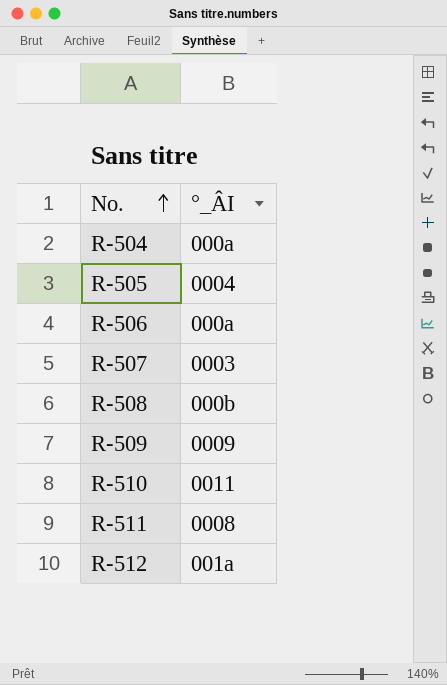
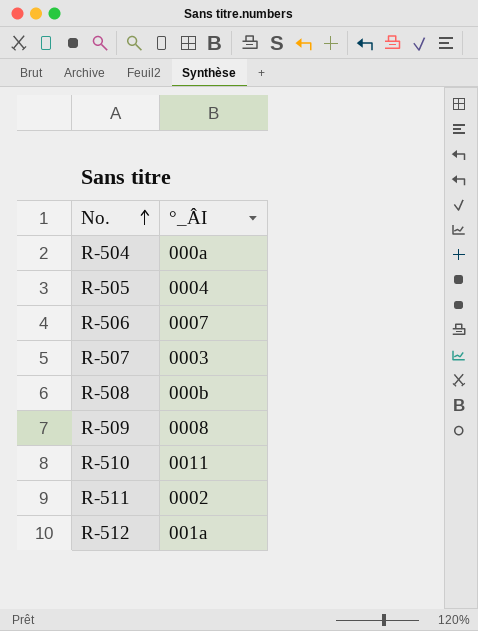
R-506 | °_ÂI: 000a -> 0007
R-509 | °_ÂI: 0009 -> 0008
R-511 | °_ÂI: 0008 -> 0002

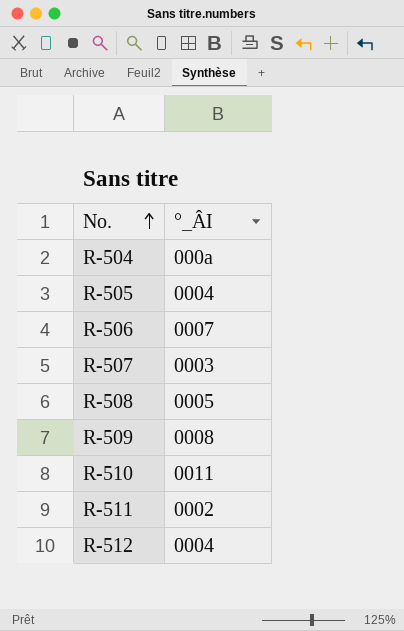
R-508 | °_ÂI: 000b -> 0005
R-512 | °_ÂI: 001a -> 0004

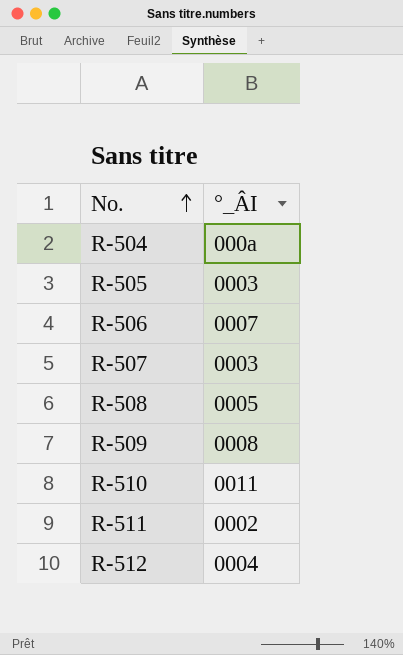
R-505 | °_ÂI: 0004 -> 0003

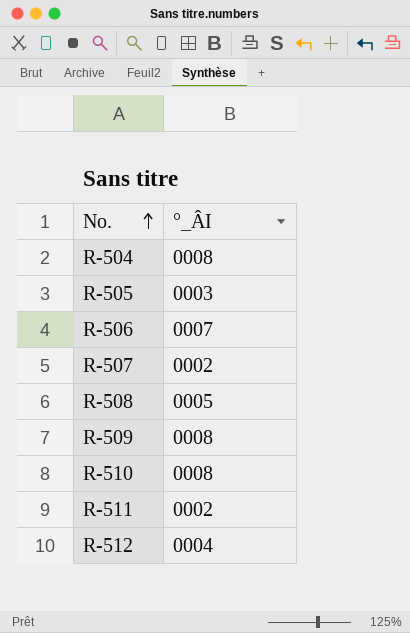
R-504 | °_ÂI: 000a -> 0008
R-507 | °_ÂI: 0003 -> 0002
R-510 | °_ÂI: 0011 -> 0008

